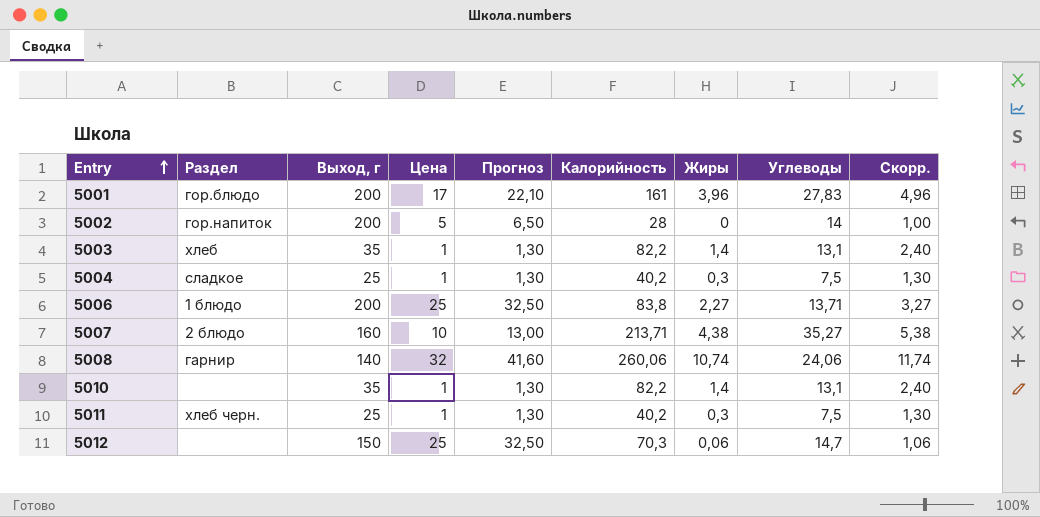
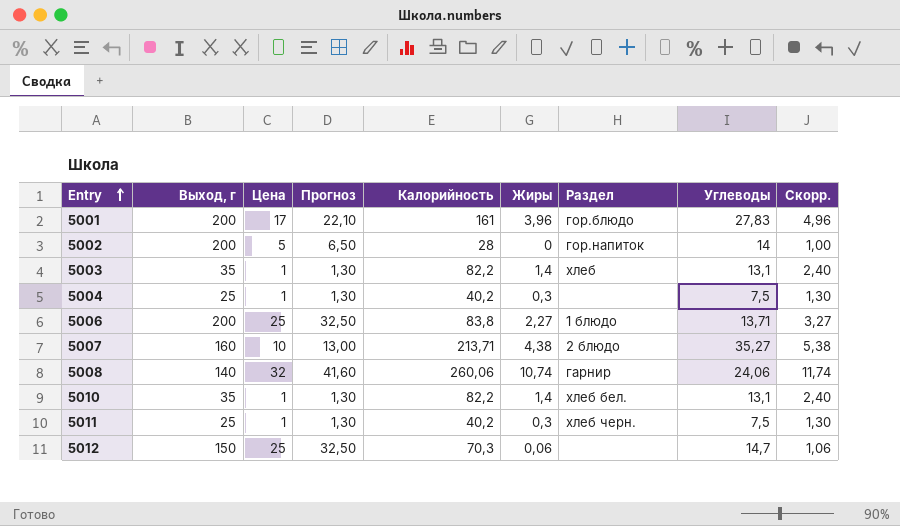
column Раздел | position: 2 -> 7
5004 | Раздел: сладкое -> none
5010 | Раздел: none -> хлеб бел.

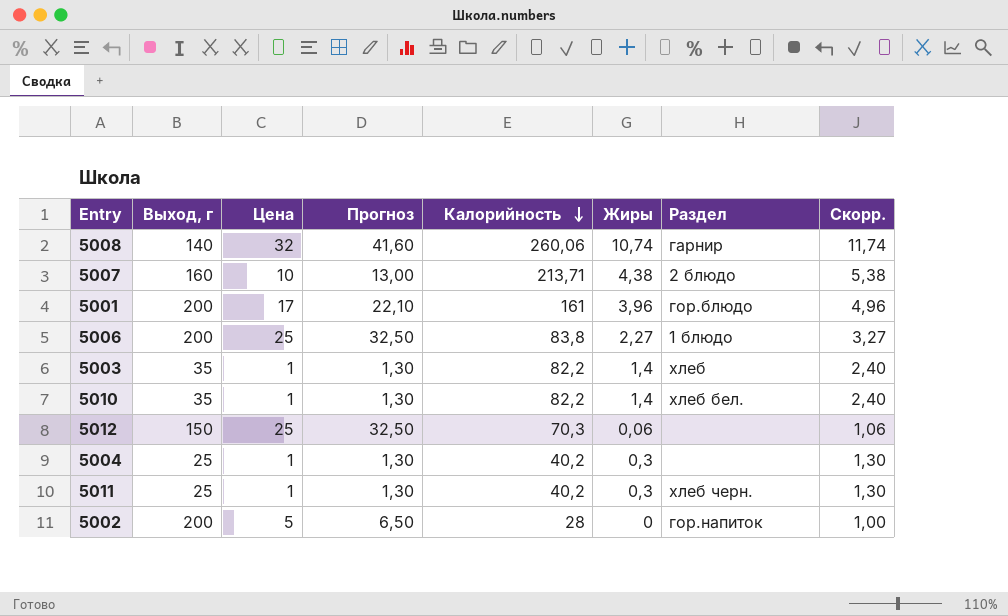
row order: Entry ascending -> Калорийность descending
column Углеводы | position: 8 -> none

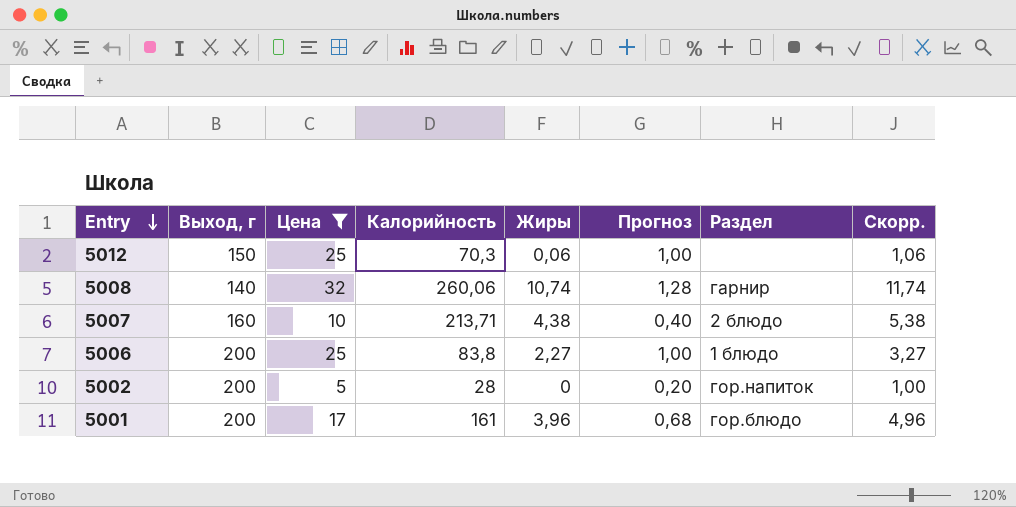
filter: none -> Цена != 1
row order: Калорийность descending -> Entry descending
column Прогноз | formula: [Цена] * 1,3 -> [Цена] * 0,04
column Прогноз | position: 4 -> 6

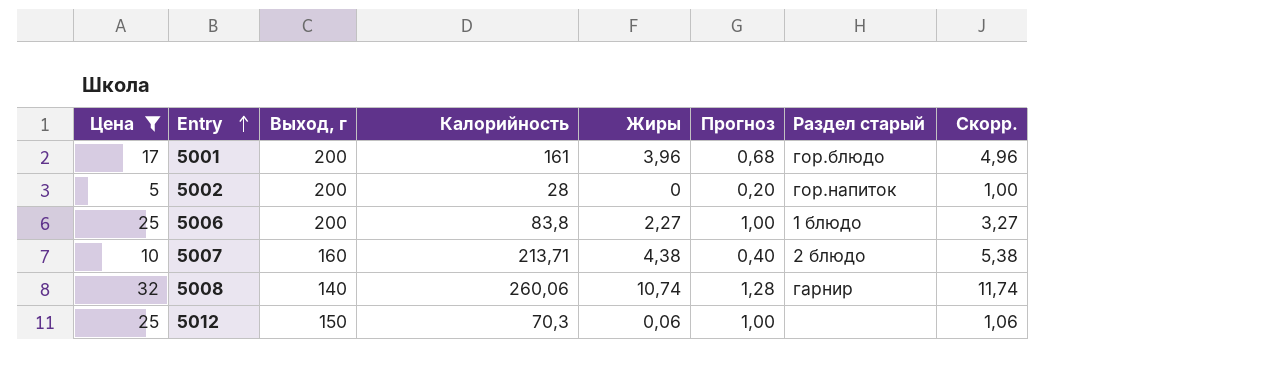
row order: Entry descending -> Entry ascending
column Цена | position: 3 -> 1
column name: Раздел -> Раздел старый

